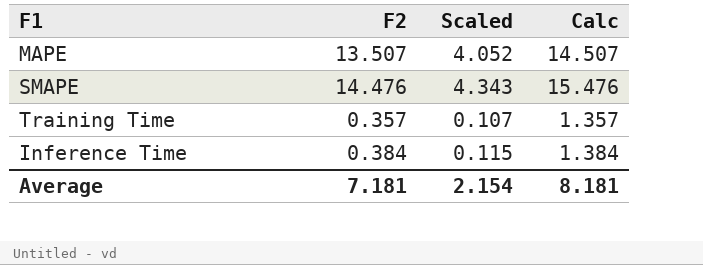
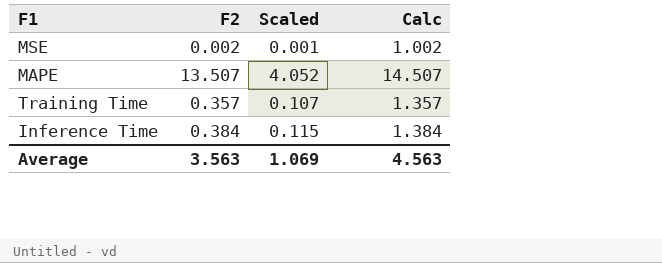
row SMAPE: 14.476 | 4.343 | 15.476 -> none
row MSE: none -> 0.002 | 0.001 | 1.002
Average | F2: 7.181 -> 3.563
Average | Scaled: 2.154 -> 1.069
Average | Calc: 8.181 -> 4.563

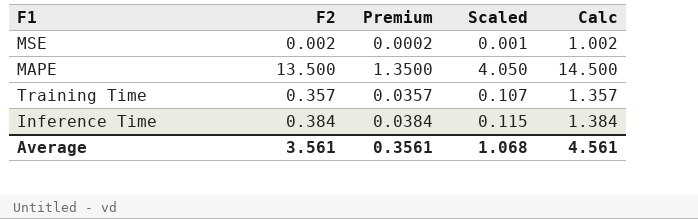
column Premium | formula: none -> [F2] * 0.1
MAPE | F2: 13.507 -> 13.500
MAPE | Scaled: 4.052 -> 4.050
MAPE | Calc: 14.507 -> 14.500
Average | F2: 3.563 -> 3.561
Average | Scaled: 1.069 -> 1.068
Average | Calc: 4.563 -> 4.561

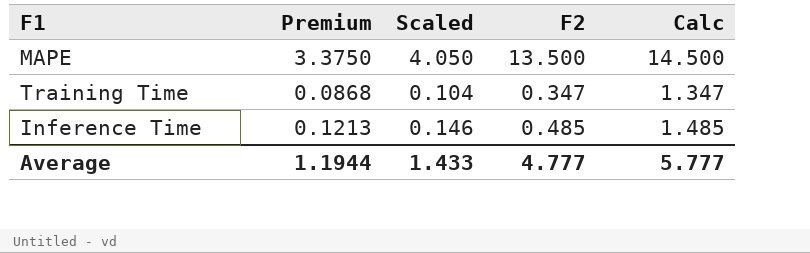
column Premium | formula: [F2] * 0.1 -> [F2] * 0.25
column F2 | position: 2 -> 4
row MSE: 0.002 | 0.0002 | 0.001 | 1.002 -> none
Training Time | Scaled: 0.107 -> 0.104
Training Time | F2: 0.357 -> 0.347
Training Time | Calc: 1.357 -> 1.347
Inference Time | Scaled: 0.115 -> 0.146
Inference Time | F2: 0.384 -> 0.485
Inference Time | Calc: 1.384 -> 1.485
Average | Premium: 0.3561 -> 1.1944
Average | Scaled: 1.068 -> 1.433
Average | F2: 3.561 -> 4.777
Average | Calc: 4.561 -> 5.777

